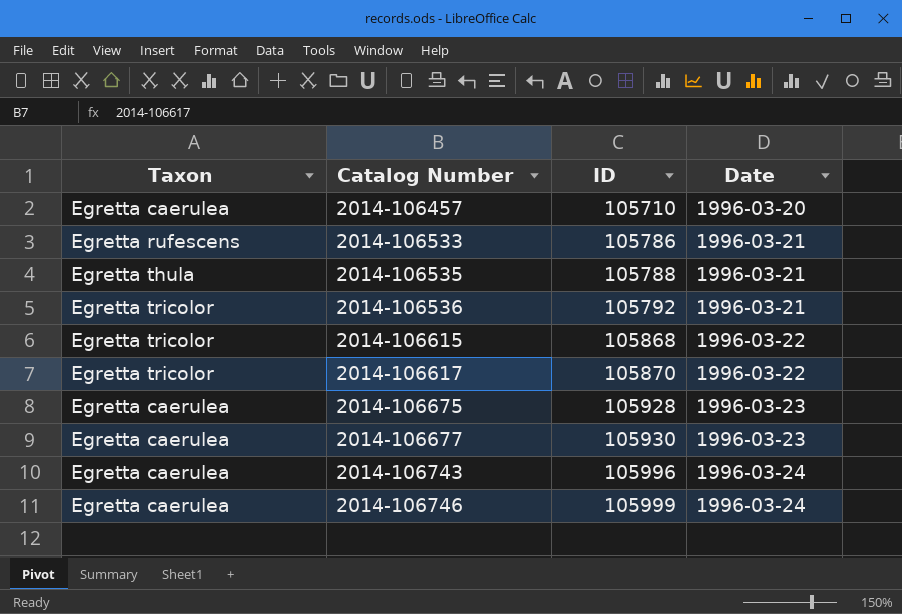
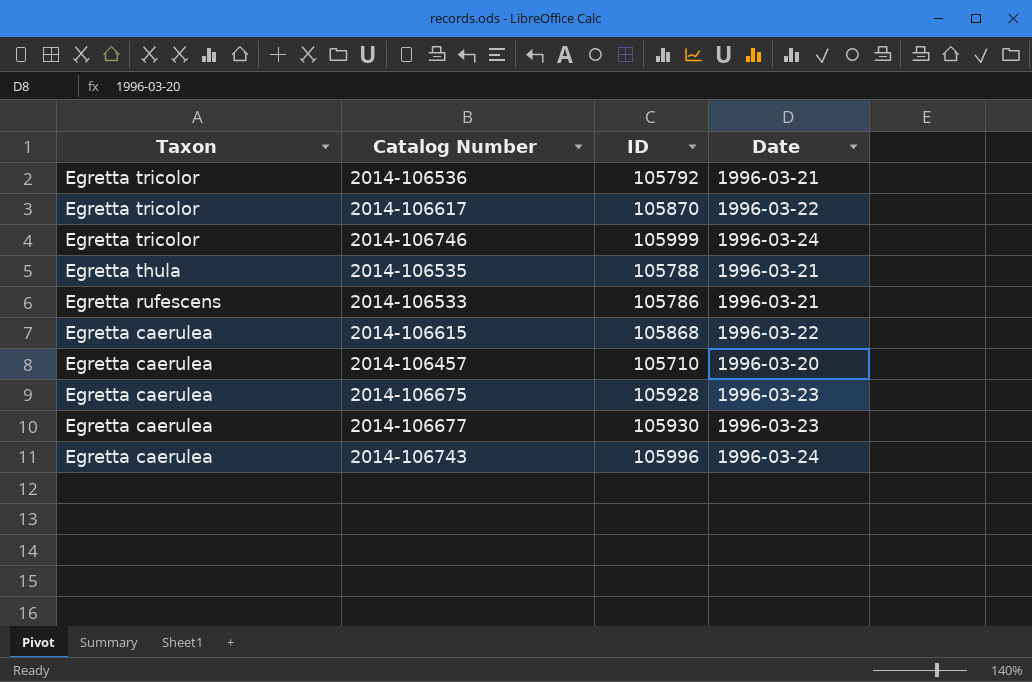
row order: Catalog Number ascending -> Taxon descending
2014-106746 | Taxon: Egretta caerulea -> Egretta tricolor
2014-106615 | Taxon: Egretta tricolor -> Egretta caerulea

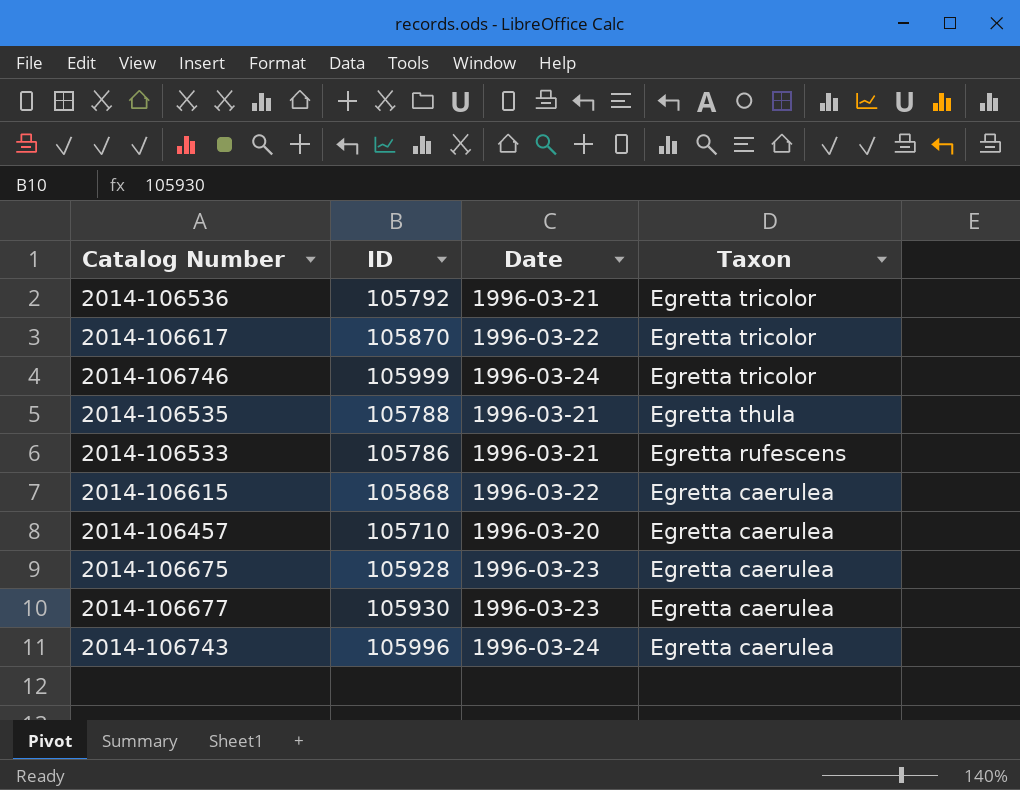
column Taxon | position: 1 -> 4

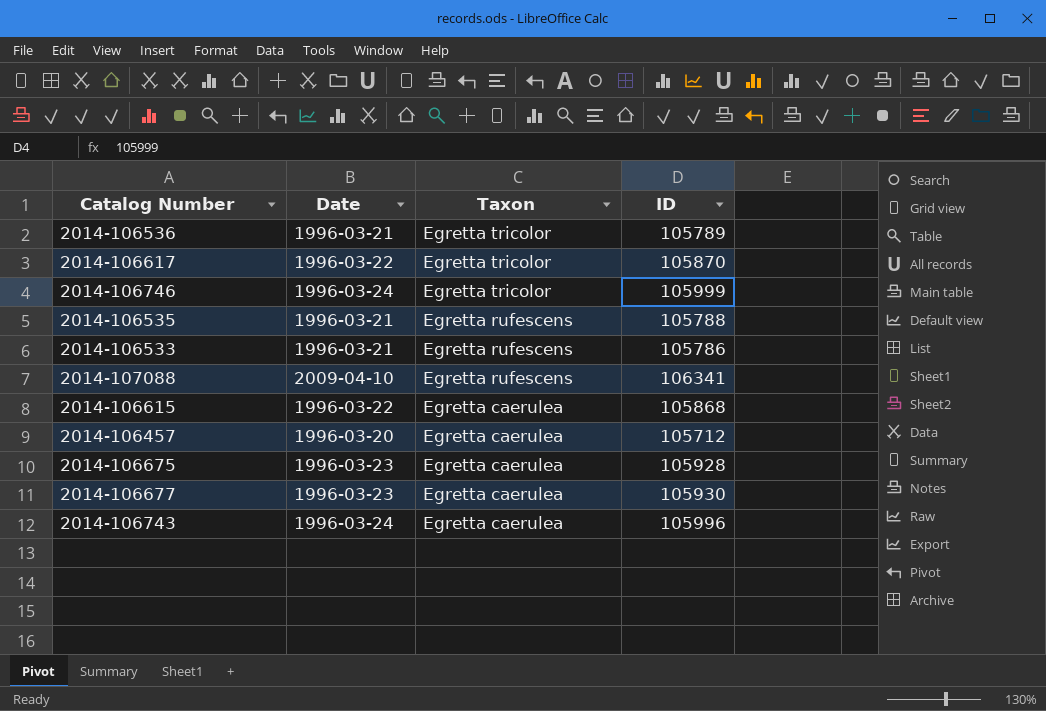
column ID | position: 2 -> 4
2014-106536 | ID: 105792 -> 105789
2014-106535 | Taxon: Egretta thula -> Egretta rufescens
row 2014-107088: none -> 2009-04-10 | Egretta rufescens | 106341
2014-106457 | ID: 105710 -> 105712

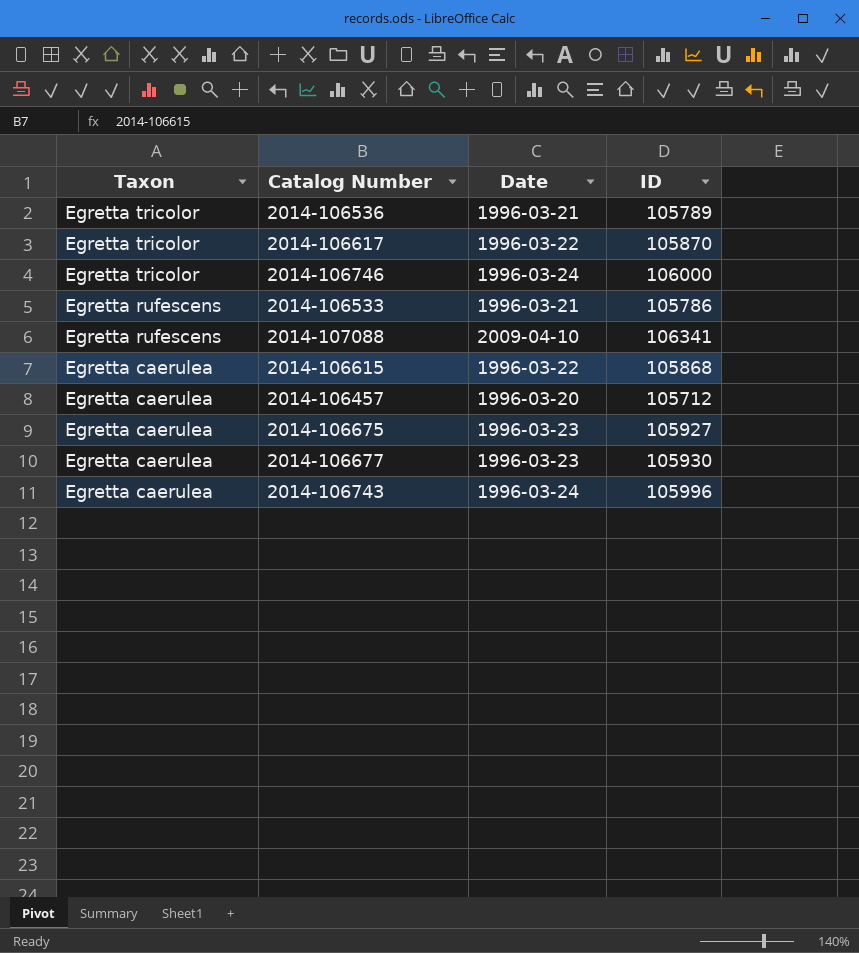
column Taxon | position: 3 -> 1
row 2014-106535: 1996-03-21 | Egretta rufescens | 105788 -> none
2014-106746 | ID: 105999 -> 106000
2014-106675 | ID: 105928 -> 105927

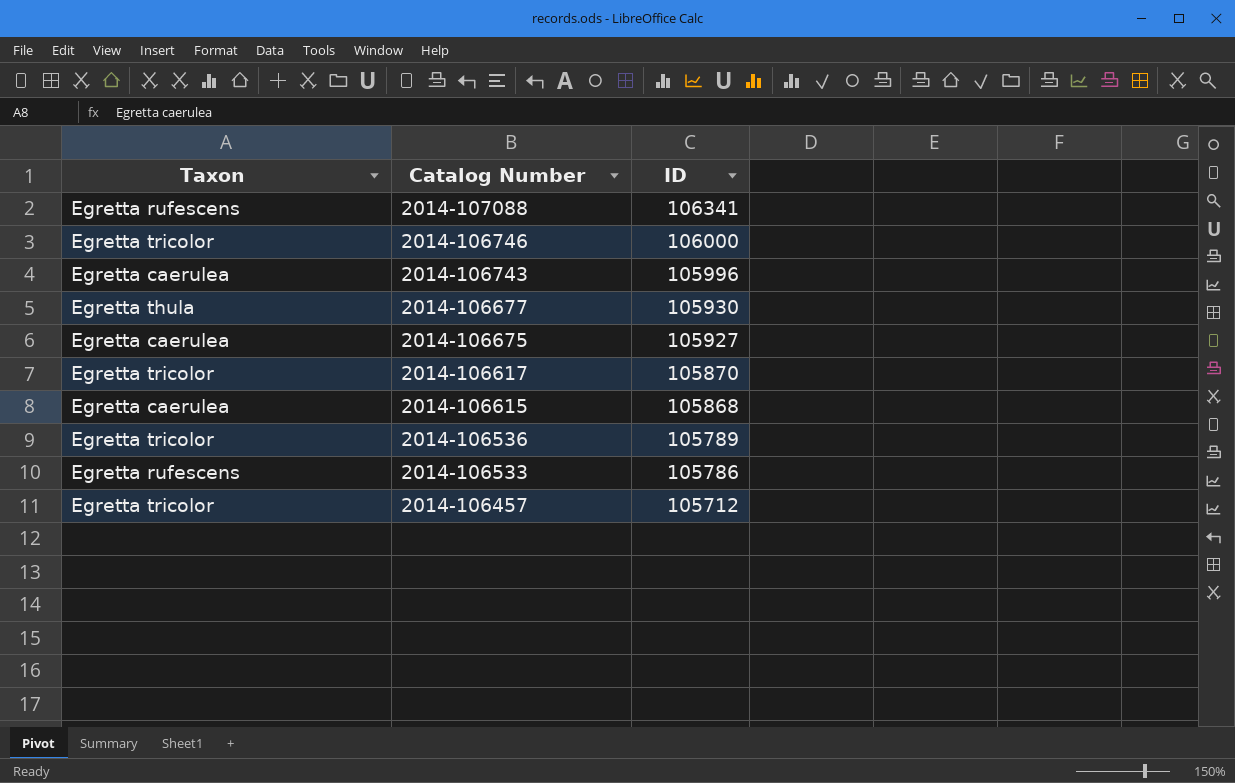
row order: Taxon descending -> Catalog Number descending
column Date | position: 3 -> none
2014-106677 | Taxon: Egretta caerulea -> Egretta thula
2014-106457 | Taxon: Egretta caerulea -> Egretta tricolor

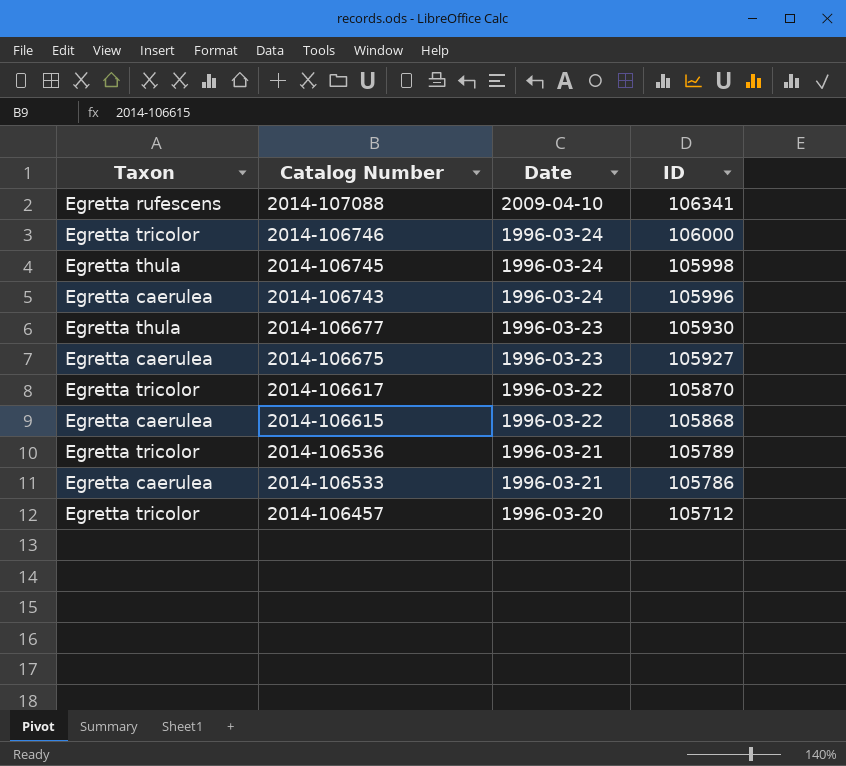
column Date | position: none -> 3
row 2014-106745: none -> Egretta thula | 1996-03-24 | 105998
2014-106533 | Taxon: Egretta rufescens -> Egretta caerulea

